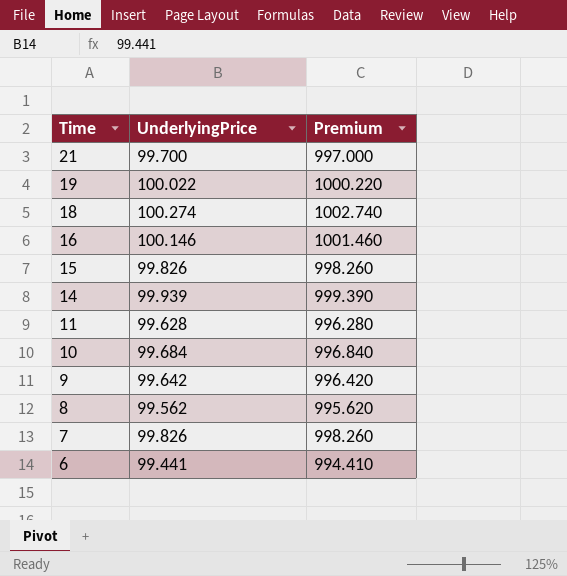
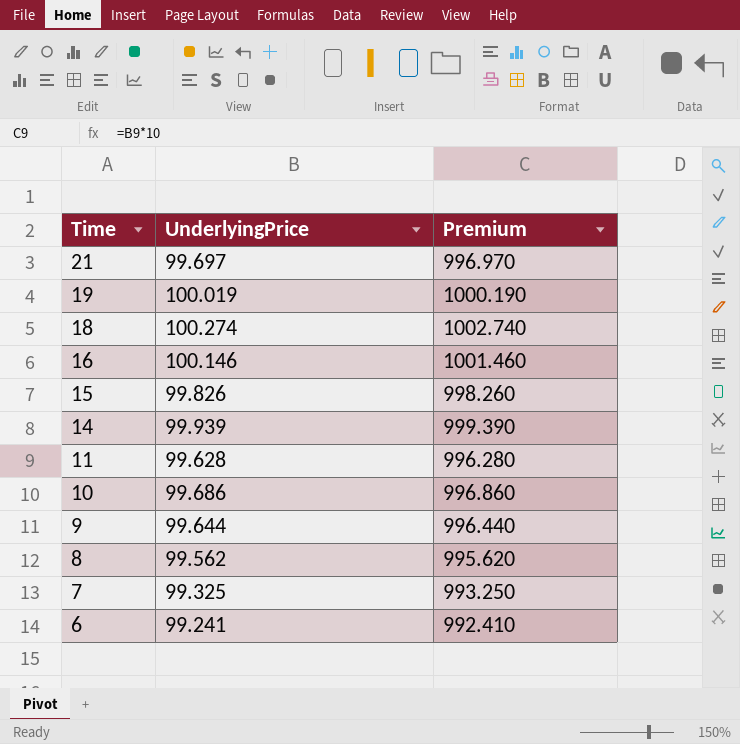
21 | UnderlyingPrice: 99.700 -> 99.697
21 | Premium: 997.000 -> 996.970
19 | UnderlyingPrice: 100.022 -> 100.019
19 | Premium: 1000.220 -> 1000.190
10 | UnderlyingPrice: 99.684 -> 99.686
10 | Premium: 996.840 -> 996.860
9 | UnderlyingPrice: 99.642 -> 99.644
9 | Premium: 996.420 -> 996.440
7 | UnderlyingPrice: 99.826 -> 99.325
7 | Premium: 998.260 -> 993.250
6 | UnderlyingPrice: 99.441 -> 99.241
6 | Premium: 994.410 -> 992.410

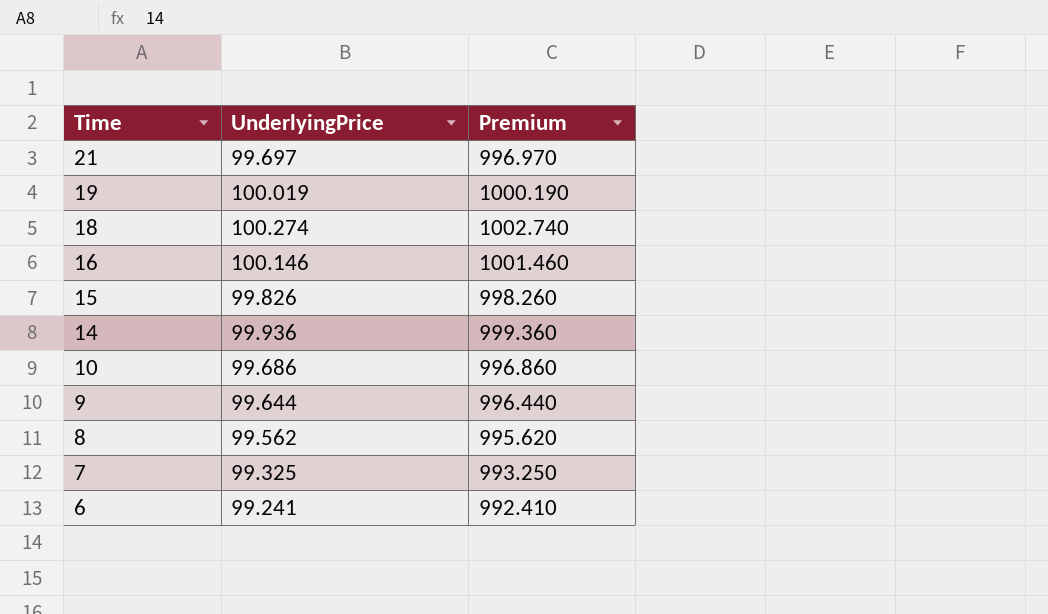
row 11: 99.628 | 996.280 -> none
14 | UnderlyingPrice: 99.939 -> 99.936
14 | Premium: 999.390 -> 999.360

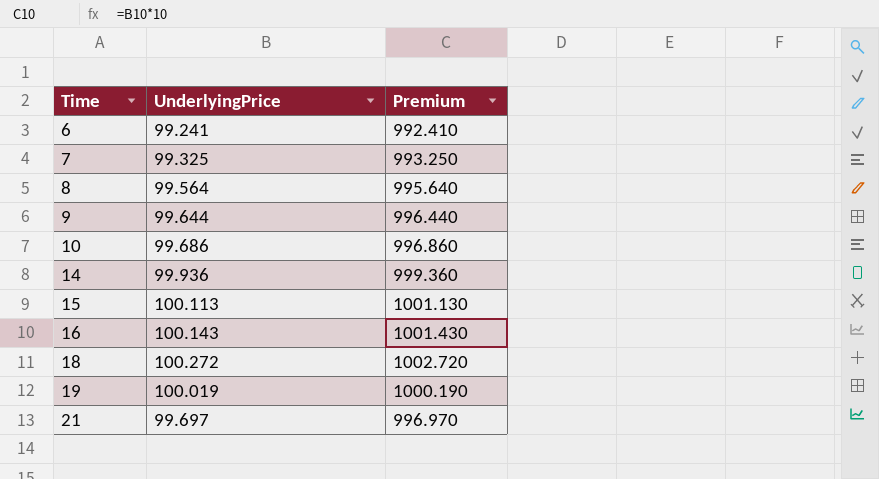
row order: Time descending -> Time ascending
8 | UnderlyingPrice: 99.562 -> 99.564
8 | Premium: 995.620 -> 995.640
15 | UnderlyingPrice: 99.826 -> 100.113
15 | Premium: 998.260 -> 1001.130
16 | UnderlyingPrice: 100.146 -> 100.143
16 | Premium: 1001.460 -> 1001.430
18 | UnderlyingPrice: 100.274 -> 100.272
18 | Premium: 1002.740 -> 1002.720

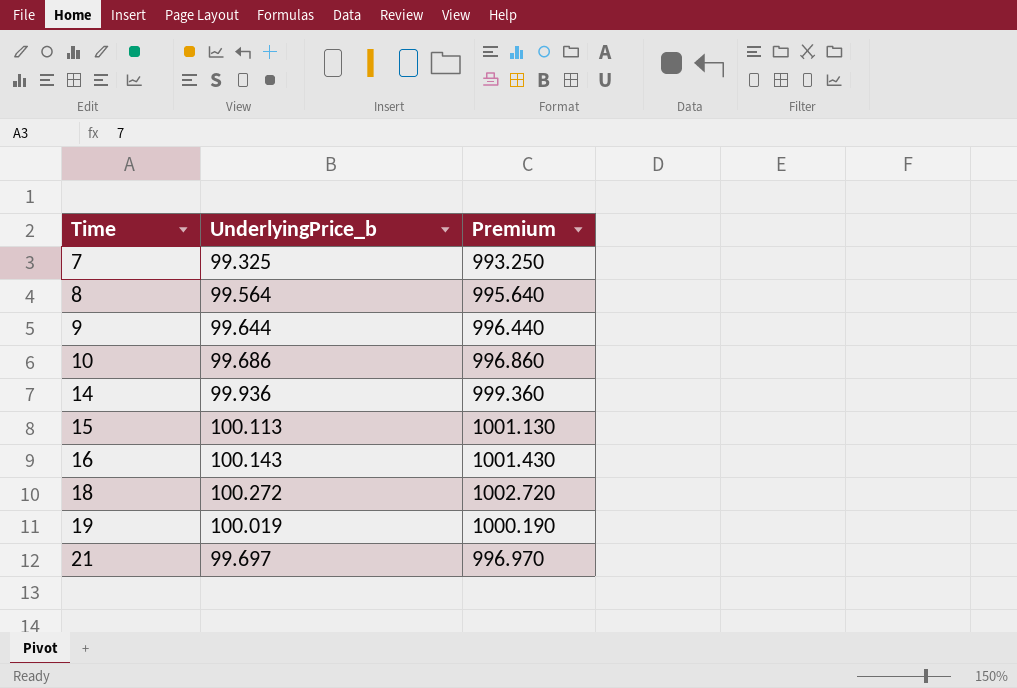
column name: UnderlyingPrice -> UnderlyingPrice_b
row 6: 99.241 | 992.410 -> none

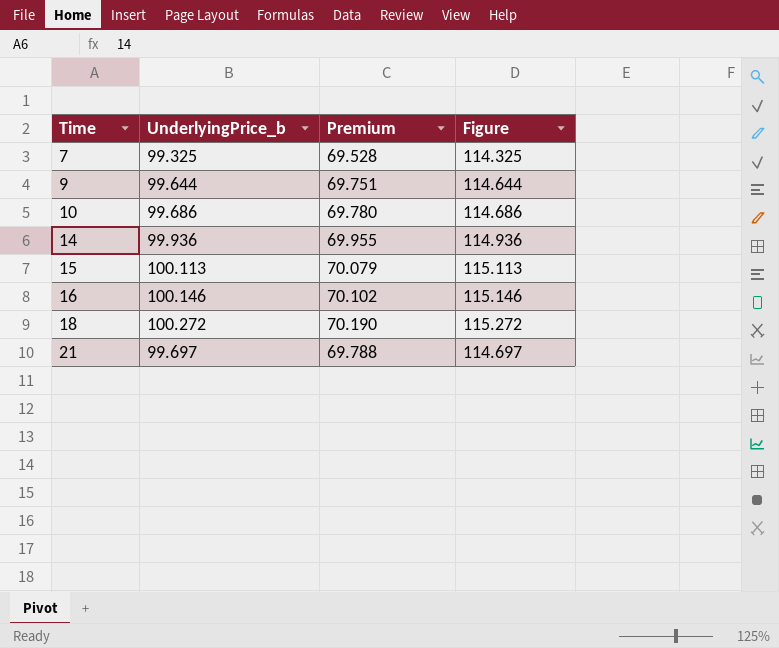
column Premium | formula: [UnderlyingPrice_b] * 10 -> [UnderlyingPrice_b] * 0.7
column Figure | formula: none -> [UnderlyingPrice_b] + 15
row 8: 99.564 | 995.640 -> none
row 19: 100.019 | 1000.190 -> none
16 | UnderlyingPrice_b: 100.143 -> 100.146

